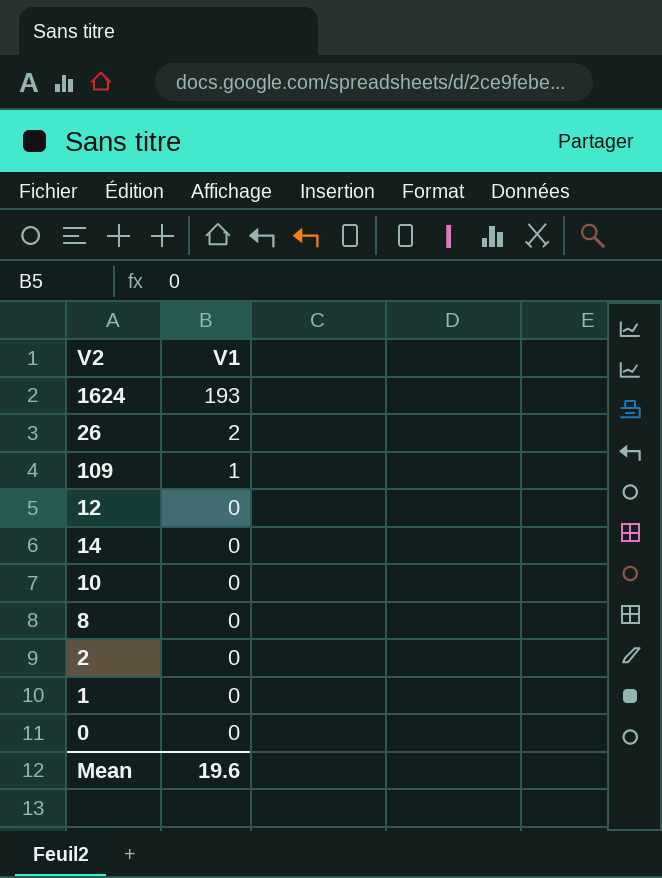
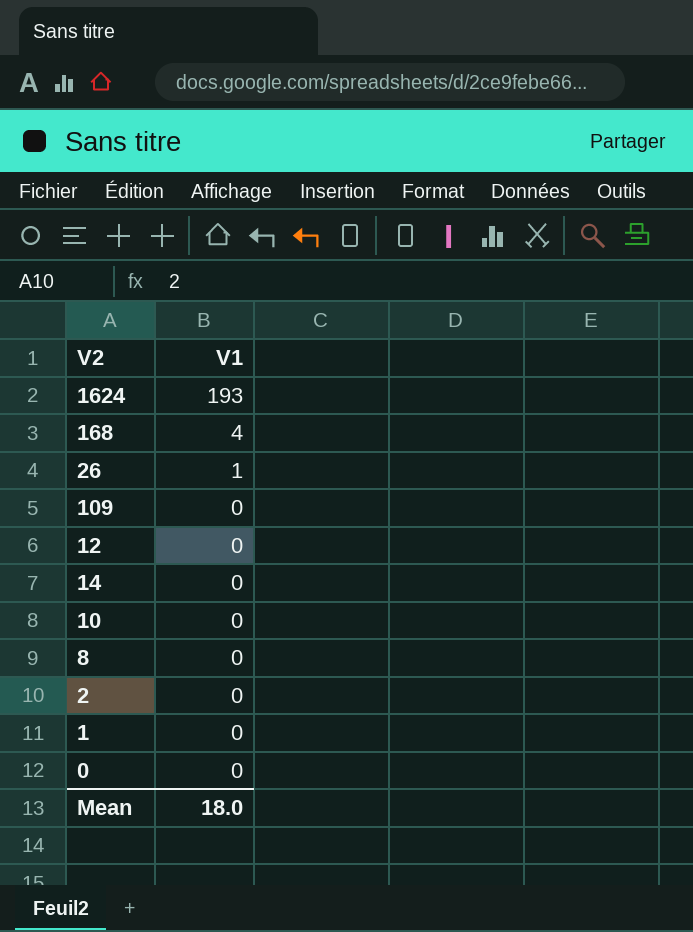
row 168: none -> 4
26 | V1: 2 -> 1
109 | V1: 1 -> 0
Mean | V1: 19.6 -> 18.0

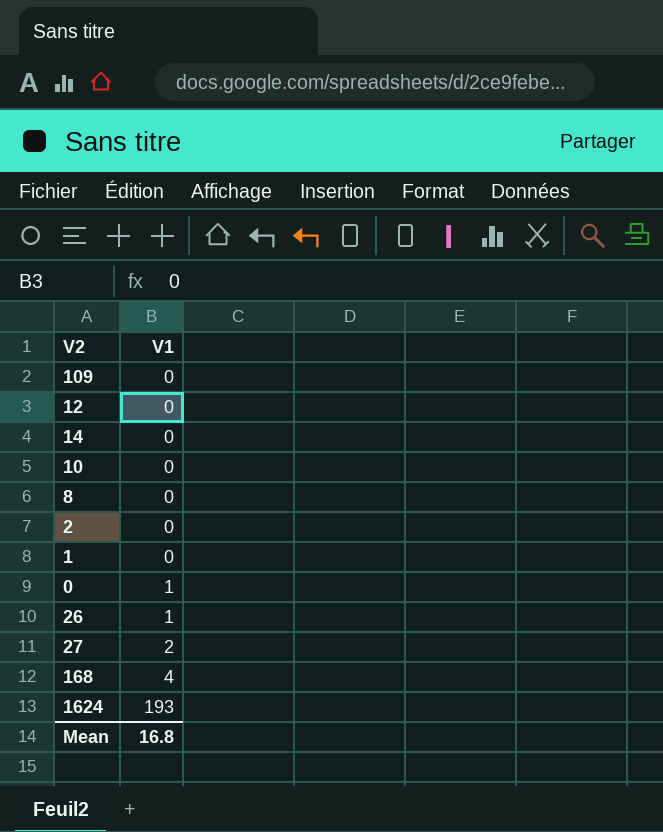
row order: V1 descending -> V1 ascending
0 | V1: 0 -> 1
row 27: none -> 2
Mean | V1: 18.0 -> 16.8

